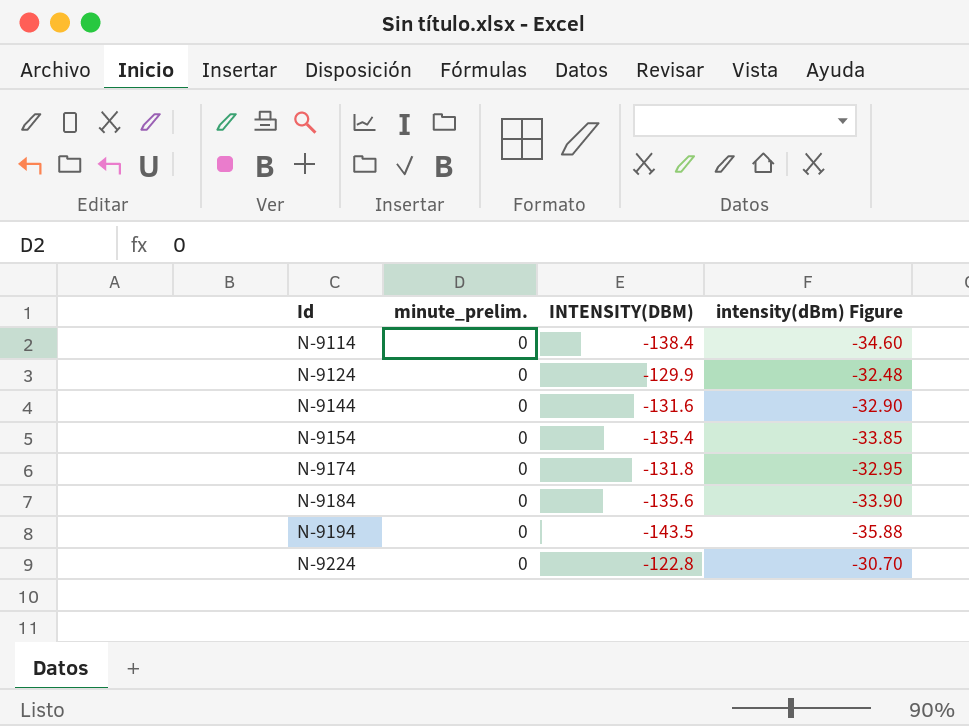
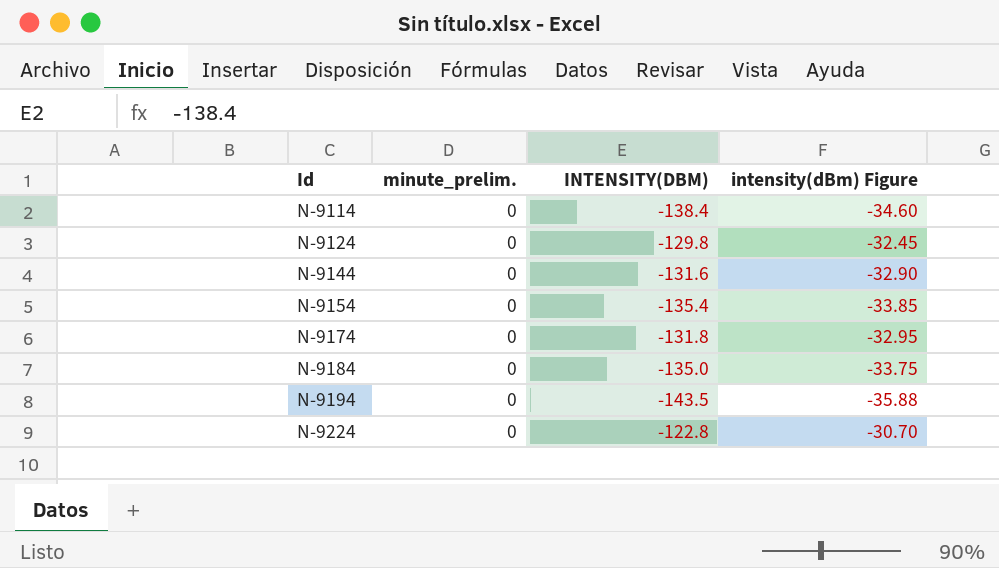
N-9124 | INTENSITY(DBM): -129.9 -> -129.8
N-9124 | intensity(dBm) Figure: -32.48 -> -32.45
N-9184 | INTENSITY(DBM): -135.6 -> -135.0
N-9184 | intensity(dBm) Figure: -33.90 -> -33.75

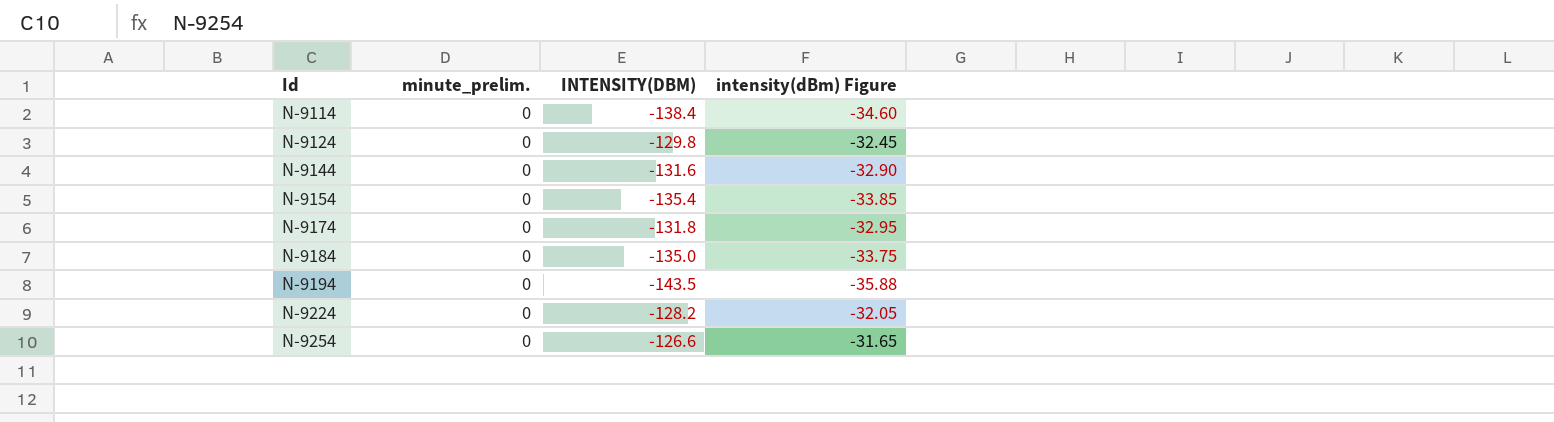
N-9224 | INTENSITY(DBM): -122.8 -> -128.2
N-9224 | intensity(dBm) Figure: -30.70 -> -32.05
row N-9254: none -> 0 | -126.6 | -31.65

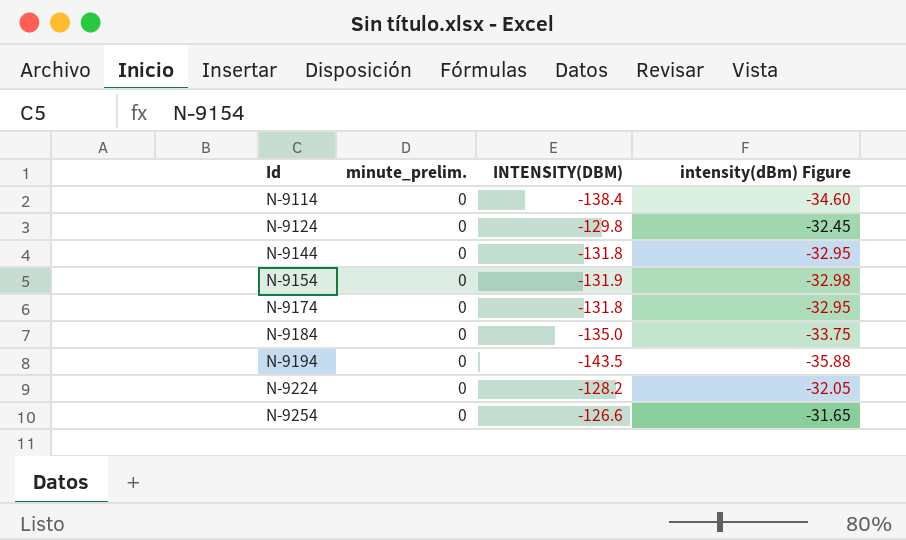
N-9144 | INTENSITY(DBM): -131.6 -> -131.8
N-9144 | intensity(dBm) Figure: -32.90 -> -32.95
N-9154 | INTENSITY(DBM): -135.4 -> -131.9
N-9154 | intensity(dBm) Figure: -33.85 -> -32.98

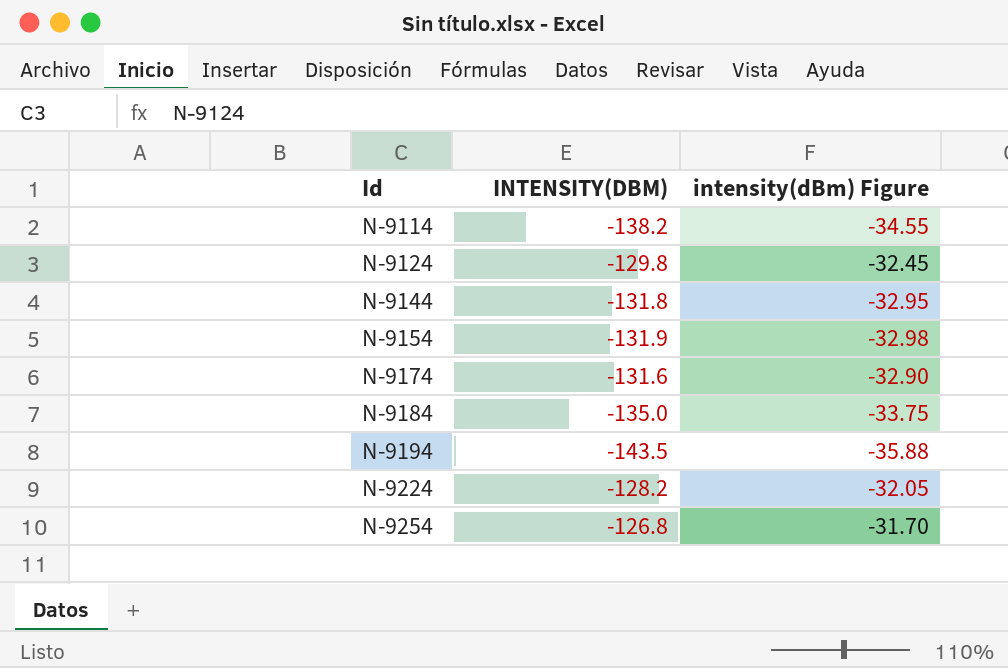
column minute_prelim. | position: 2 -> none
N-9114 | INTENSITY(DBM): -138.4 -> -138.2
N-9114 | intensity(dBm) Figure: -34.60 -> -34.55
N-9174 | INTENSITY(DBM): -131.8 -> -131.6
N-9174 | intensity(dBm) Figure: -32.95 -> -32.90
N-9254 | INTENSITY(DBM): -126.6 -> -126.8
N-9254 | intensity(dBm) Figure: -31.65 -> -31.70

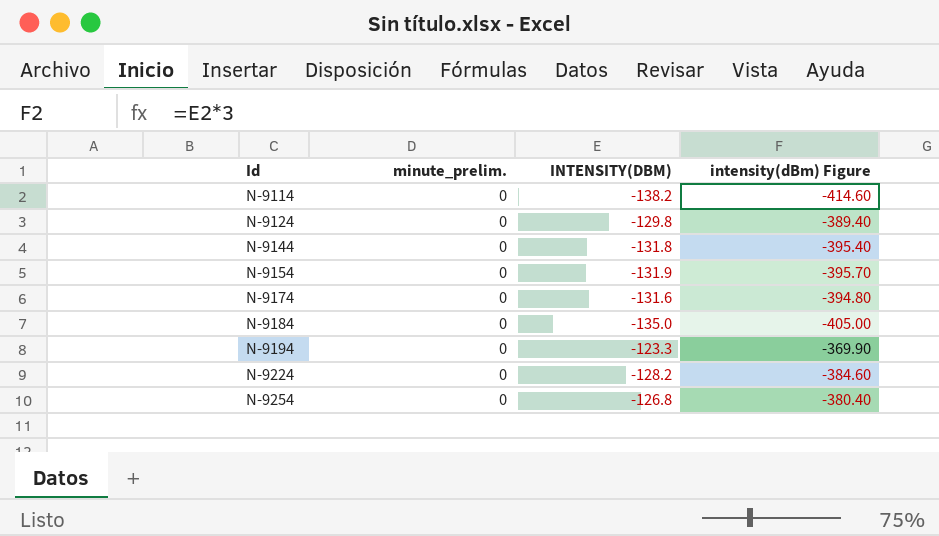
column minute_prelim. | position: none -> 2
column intensity(dBm) Figure | formula: [INTENSITY(DBM)] * 0.25 -> [INTENSITY(DBM)] * 3
N-9194 | INTENSITY(DBM): -143.5 -> -123.3

